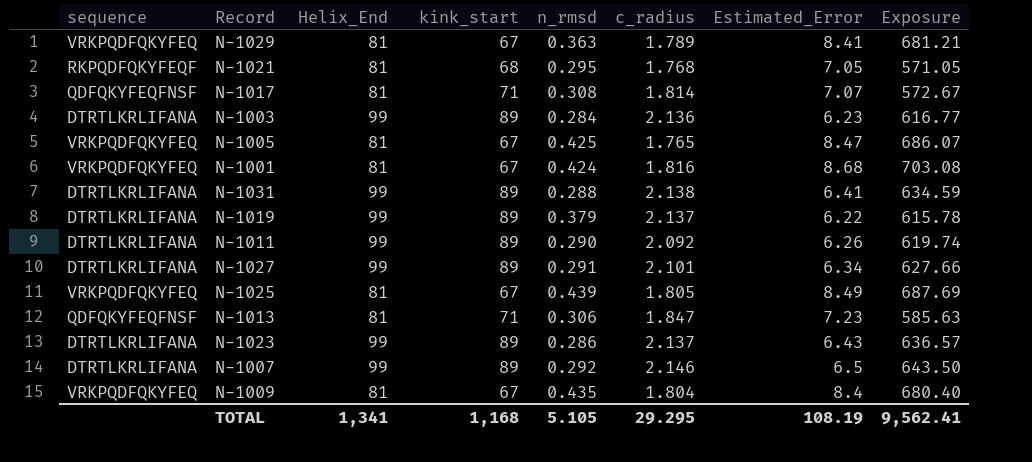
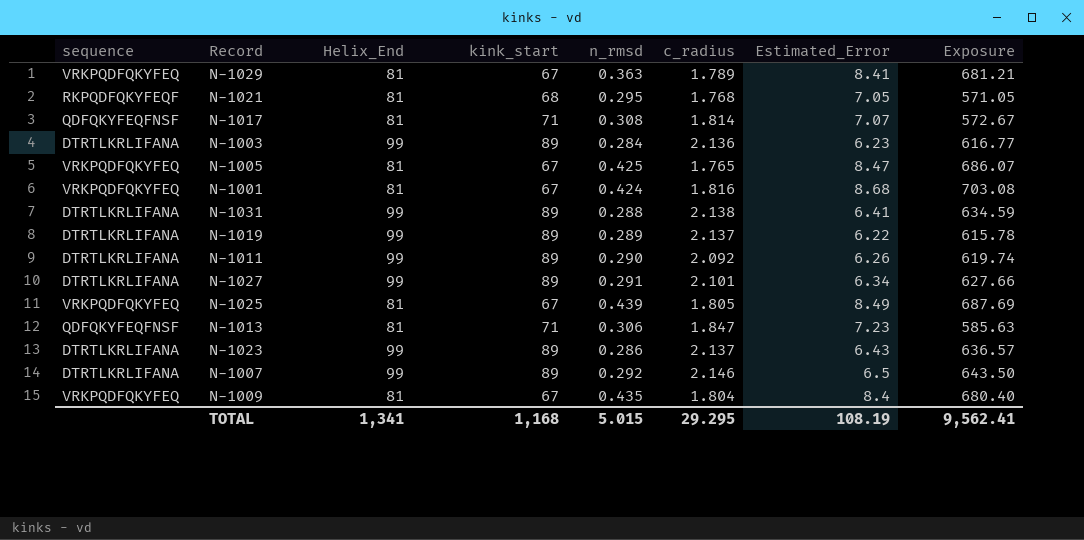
N-1019 | n_rmsd: 0.379 -> 0.289
TOTAL | n_rmsd: 5.105 -> 5.015

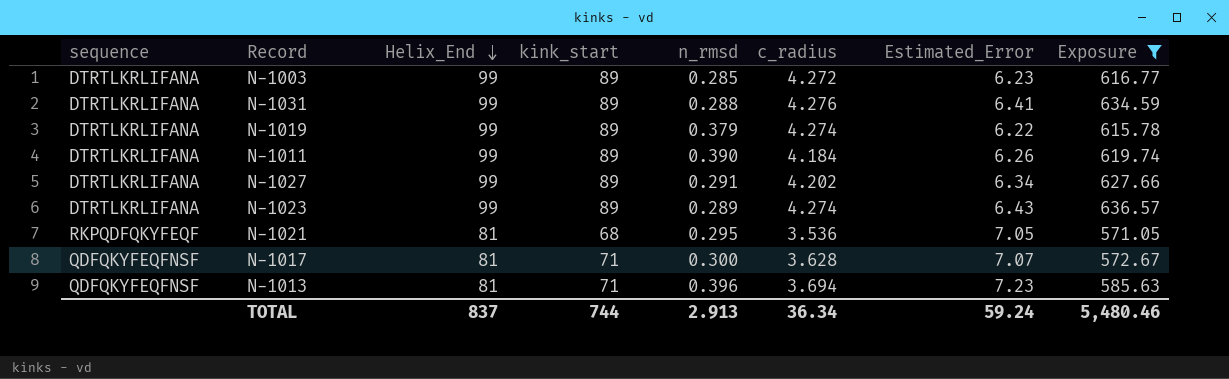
filter: none -> Exposure <= 636.57
row order: none -> Helix_End descending
N-1003 | n_rmsd: 0.284 -> 0.285
N-1003 | c_radius: 2.136 -> 4.272
N-1031 | c_radius: 2.138 -> 4.276
N-1019 | n_rmsd: 0.289 -> 0.379
N-1019 | c_radius: 2.137 -> 4.274
N-1011 | n_rmsd: 0.290 -> 0.390
N-1011 | c_radius: 2.092 -> 4.184
N-1027 | c_radius: 2.101 -> 4.202
N-1023 | n_rmsd: 0.286 -> 0.289
N-1023 | c_radius: 2.137 -> 4.274
N-1021 | c_radius: 1.768 -> 3.536
N-1017 | n_rmsd: 0.308 -> 0.300
N-1017 | c_radius: 1.814 -> 3.628
N-1013 | n_rmsd: 0.306 -> 0.396
N-1013 | c_radius: 1.847 -> 3.694
TOTAL | Helix_End: 1,341 -> 837
TOTAL | kink_start: 1,168 -> 744
TOTAL | n_rmsd: 5.015 -> 2.913
TOTAL | c_radius: 29.295 -> 36.34
TOTAL | Estimated_Error: 108.19 -> 59.24
TOTAL | Exposure: 9,562.41 -> 5,480.46

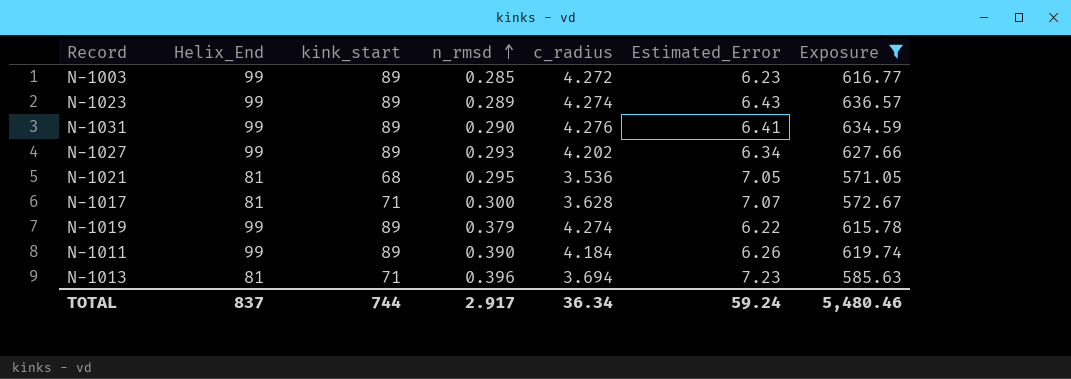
row order: Helix_End descending -> n_rmsd ascending
column sequence | position: 1 -> none
N-1031 | n_rmsd: 0.288 -> 0.290
N-1027 | n_rmsd: 0.291 -> 0.293
TOTAL | n_rmsd: 2.913 -> 2.917

